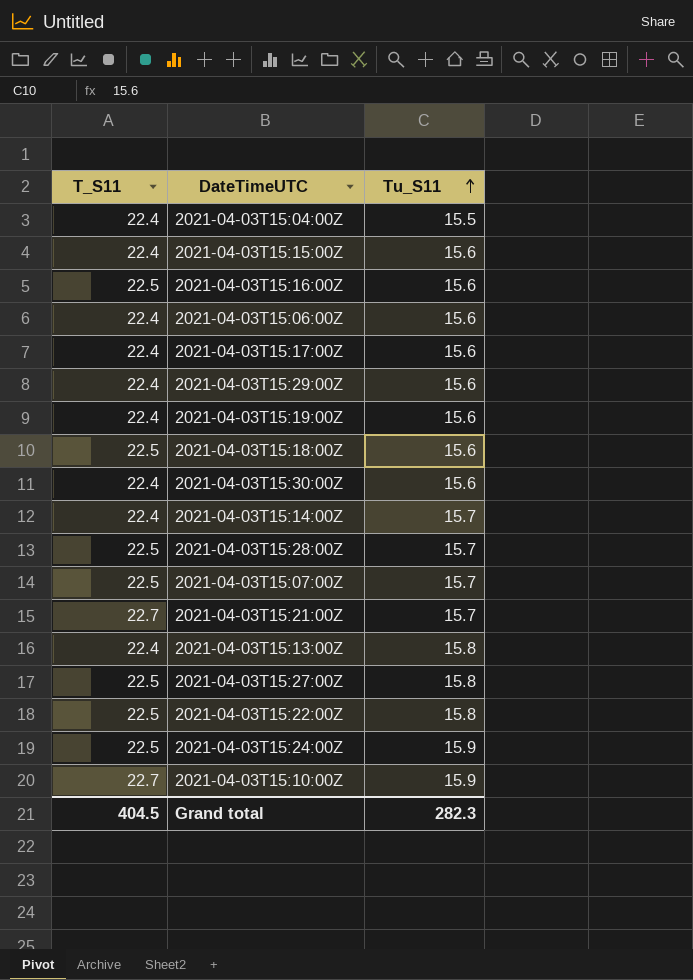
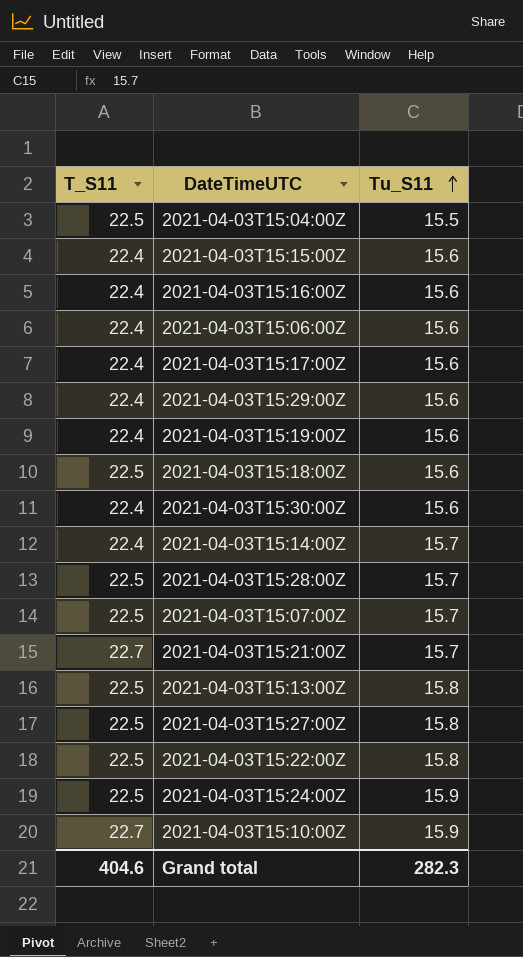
2021-04-03T15:04:00Z | T_S11: 22.4 -> 22.5
2021-04-03T15:16:00Z | T_S11: 22.5 -> 22.4
2021-04-03T15:13:00Z | T_S11: 22.4 -> 22.5
Grand total | T_S11: 404.5 -> 404.6

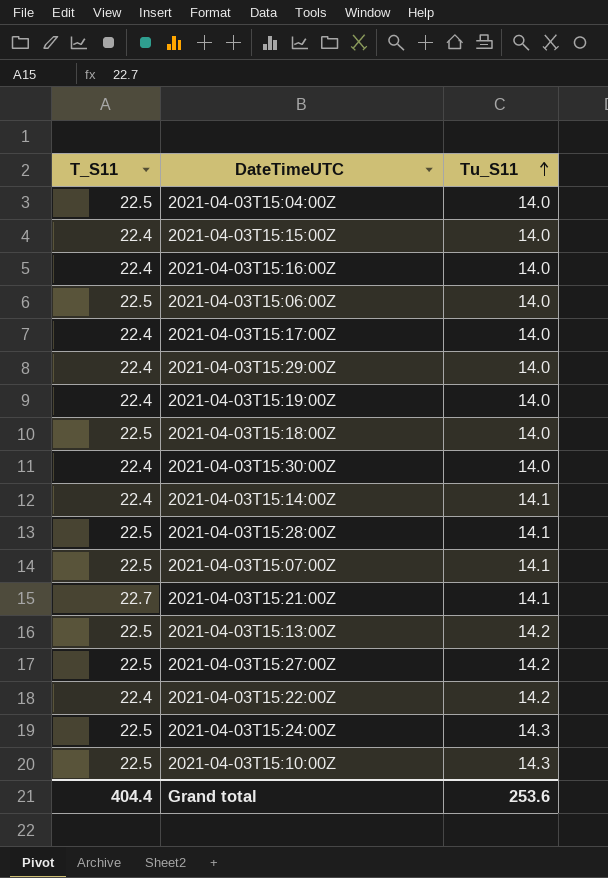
2021-04-03T15:04:00Z | Tu_S11: 15.5 -> 14.0
2021-04-03T15:15:00Z | Tu_S11: 15.6 -> 14.0
2021-04-03T15:16:00Z | Tu_S11: 15.6 -> 14.0
2021-04-03T15:06:00Z | T_S11: 22.4 -> 22.5
2021-04-03T15:06:00Z | Tu_S11: 15.6 -> 14.0
2021-04-03T15:17:00Z | Tu_S11: 15.6 -> 14.0
2021-04-03T15:29:00Z | Tu_S11: 15.6 -> 14.0
2021-04-03T15:19:00Z | Tu_S11: 15.6 -> 14.0
2021-04-03T15:18:00Z | Tu_S11: 15.6 -> 14.0
2021-04-03T15:30:00Z | Tu_S11: 15.6 -> 14.0
2021-04-03T15:14:00Z | Tu_S11: 15.7 -> 14.1
2021-04-03T15:28:00Z | Tu_S11: 15.7 -> 14.1
2021-04-03T15:07:00Z | Tu_S11: 15.7 -> 14.1
2021-04-03T15:21:00Z | Tu_S11: 15.7 -> 14.1
2021-04-03T15:13:00Z | Tu_S11: 15.8 -> 14.2
2021-04-03T15:27:00Z | Tu_S11: 15.8 -> 14.2
2021-04-03T15:22:00Z | T_S11: 22.5 -> 22.4
2021-04-03T15:22:00Z | Tu_S11: 15.8 -> 14.2
2021-04-03T15:24:00Z | Tu_S11: 15.9 -> 14.3
2021-04-03T15:10:00Z | T_S11: 22.7 -> 22.5
2021-04-03T15:10:00Z | Tu_S11: 15.9 -> 14.3
Grand total | T_S11: 404.6 -> 404.4
Grand total | Tu_S11: 282.3 -> 253.6

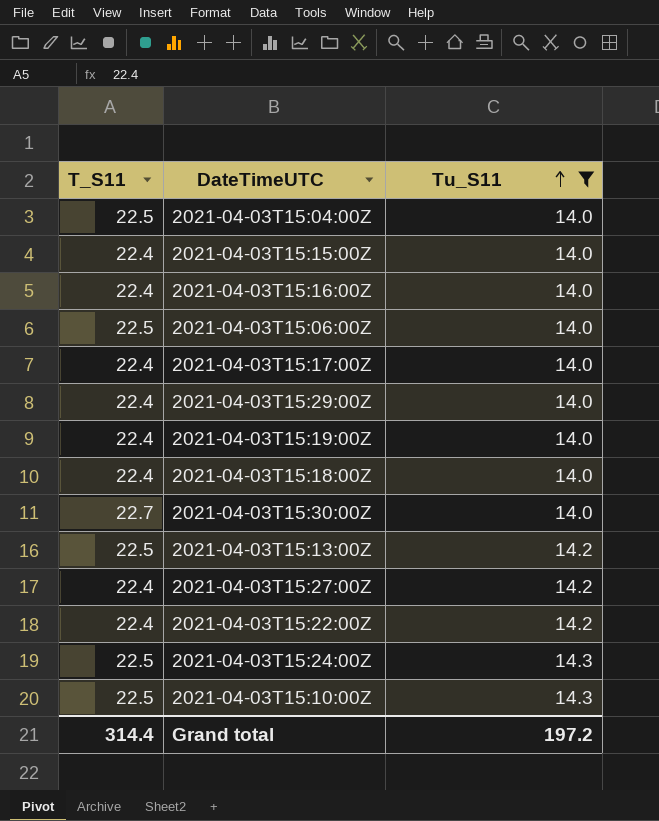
filter: none -> Tu_S11 != 14.1
2021-04-03T15:18:00Z | T_S11: 22.5 -> 22.4
2021-04-03T15:30:00Z | T_S11: 22.4 -> 22.7
2021-04-03T15:27:00Z | T_S11: 22.5 -> 22.4
Grand total | T_S11: 404.4 -> 314.4
Grand total | Tu_S11: 253.6 -> 197.2

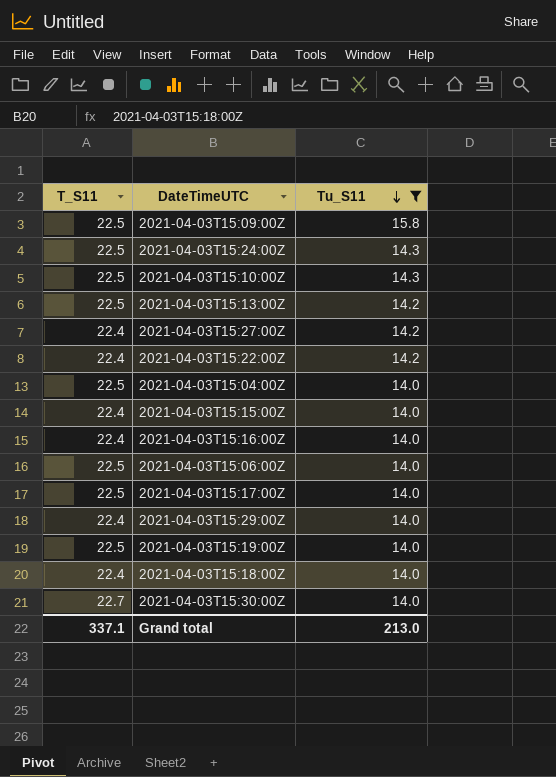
row order: Tu_S11 ascending -> Tu_S11 descending
row 2021-04-03T15:09:00Z: none -> 22.5 | 15.8
2021-04-03T15:17:00Z | T_S11: 22.4 -> 22.5
2021-04-03T15:19:00Z | T_S11: 22.4 -> 22.5
Grand total | T_S11: 314.4 -> 337.1
Grand total | Tu_S11: 197.2 -> 213.0

